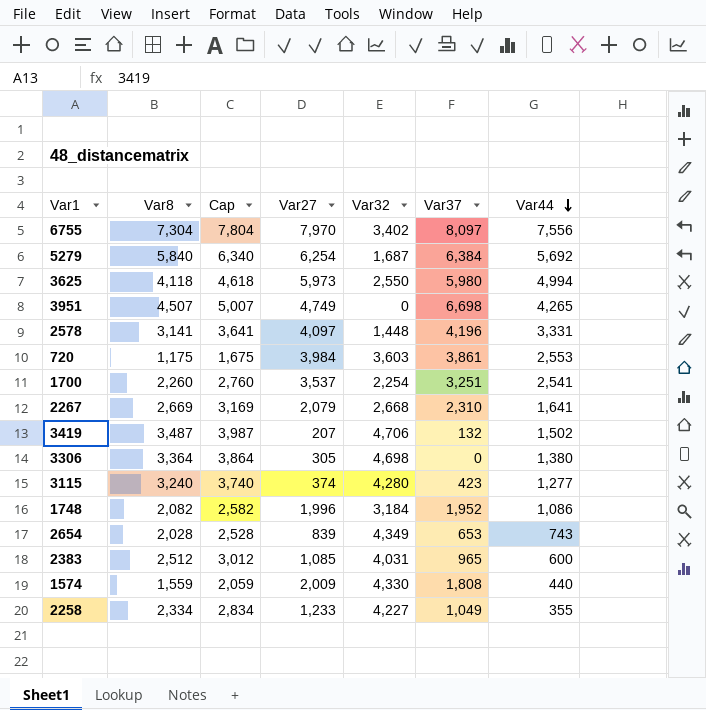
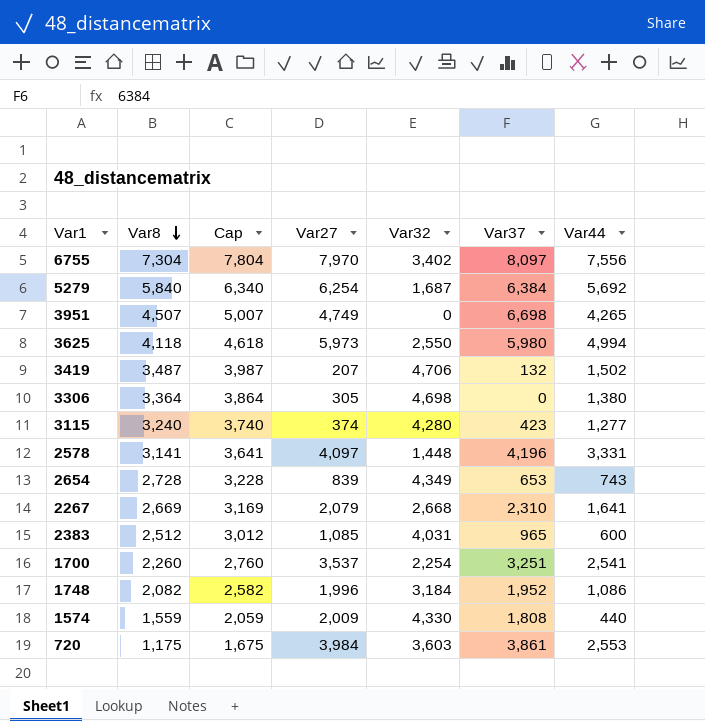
row order: Var44 descending -> Var8 descending
row 2258: 2,334 | 2,834 | 1,233 | 4,227 | 1,049 | 355 -> none
2654 | Var8: 2,028 -> 2,728
2654 | Cap: 2,528 -> 3,228

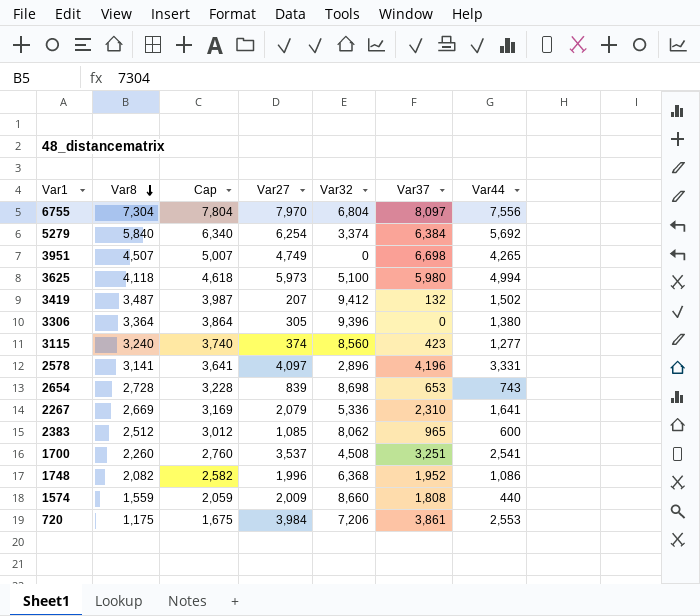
6755 | Var32: 3,402 -> 6,804
5279 | Var32: 1,687 -> 3,374
3625 | Var32: 2,550 -> 5,100
3419 | Var32: 4,706 -> 9,412
3306 | Var32: 4,698 -> 9,396
3115 | Var32: 4,280 -> 8,560
2578 | Var32: 1,448 -> 2,896
2654 | Var32: 4,349 -> 8,698
2267 | Var32: 2,668 -> 5,336
2383 | Var32: 4,031 -> 8,062
1700 | Var32: 2,254 -> 4,508
1748 | Var32: 3,184 -> 6,368
1574 | Var32: 4,330 -> 8,660
720 | Var32: 3,603 -> 7,206

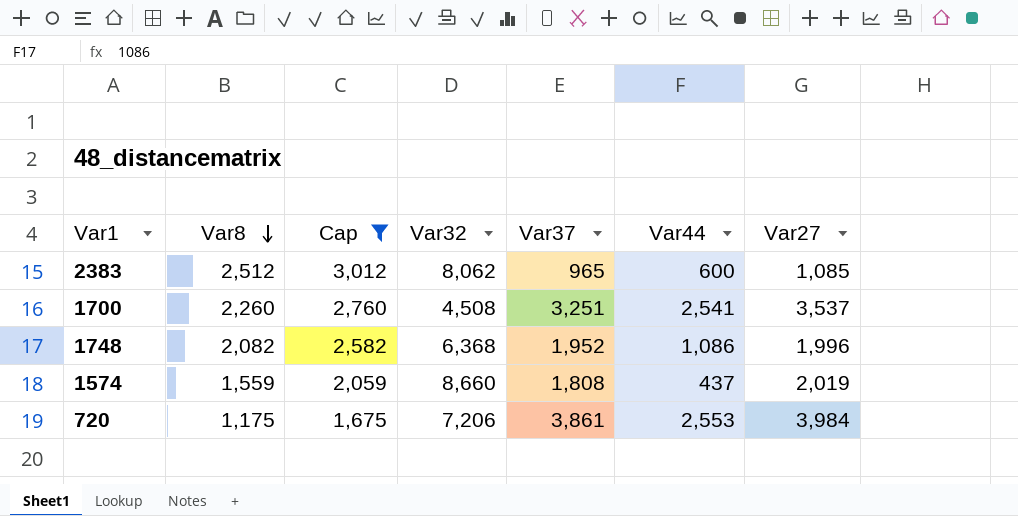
filter: none -> Cap <= 3,012
column Var27 | position: 4 -> 7
1574 | Var44: 440 -> 437
1574 | Var27: 2,009 -> 2,019

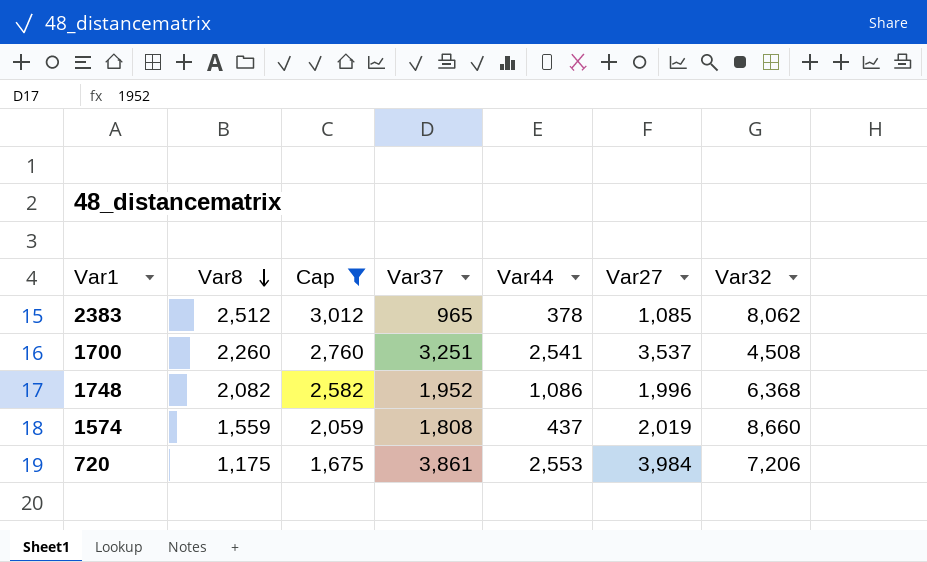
column Var32 | position: 4 -> 7
2383 | Var44: 600 -> 378

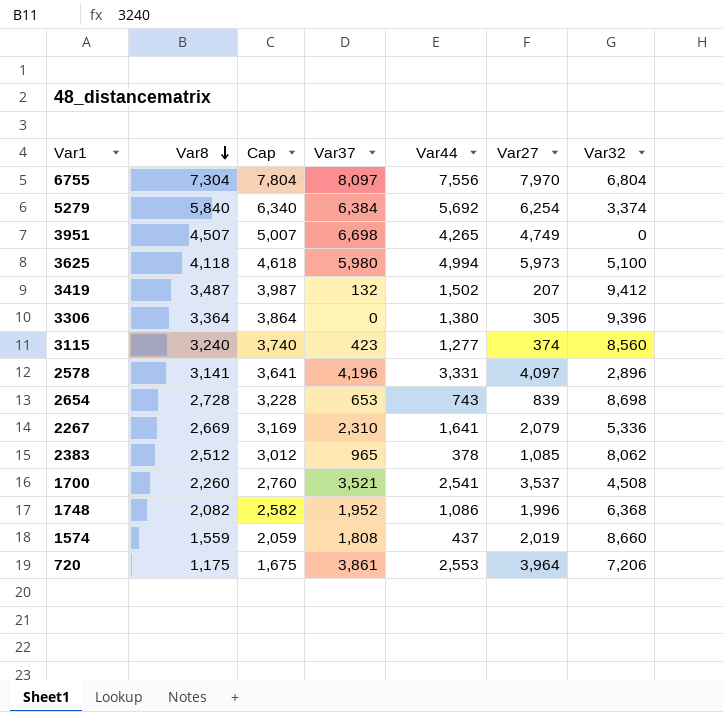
filter: Cap <= 3,012 -> none
1700 | Var37: 3,251 -> 3,521
720 | Var27: 3,984 -> 3,964

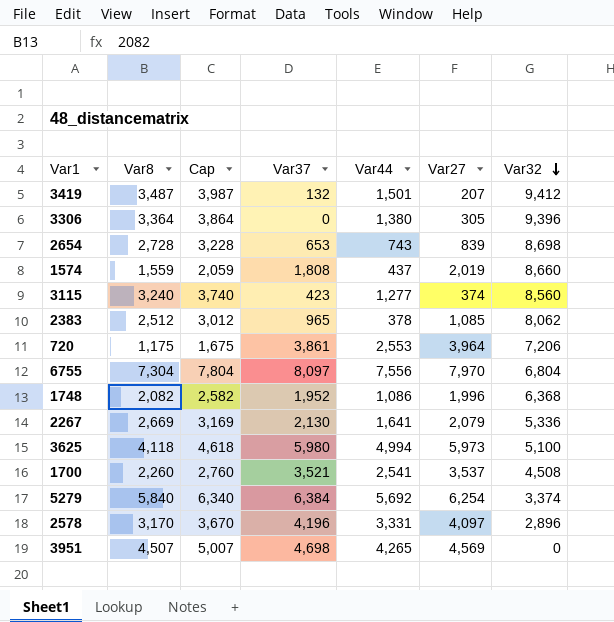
row order: Var8 descending -> Var32 descending
3419 | Var44: 1,502 -> 1,501
2267 | Var37: 2,310 -> 2,130
2578 | Var8: 3,141 -> 3,170
2578 | Cap: 3,641 -> 3,670
3951 | Var37: 6,698 -> 4,698
3951 | Var27: 4,749 -> 4,569

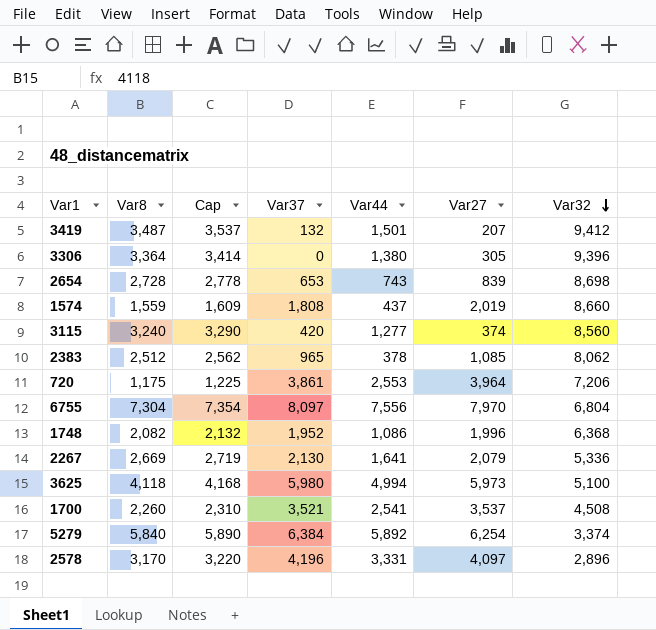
column Cap | formula: [Var8] + 500 -> [Var8] + 50
row 3951: 4,507 | 5,007 | 4,698 | 4,265 | 4,569 | 0 -> none
3115 | Var37: 423 -> 420
5279 | Var44: 5,692 -> 5,892

